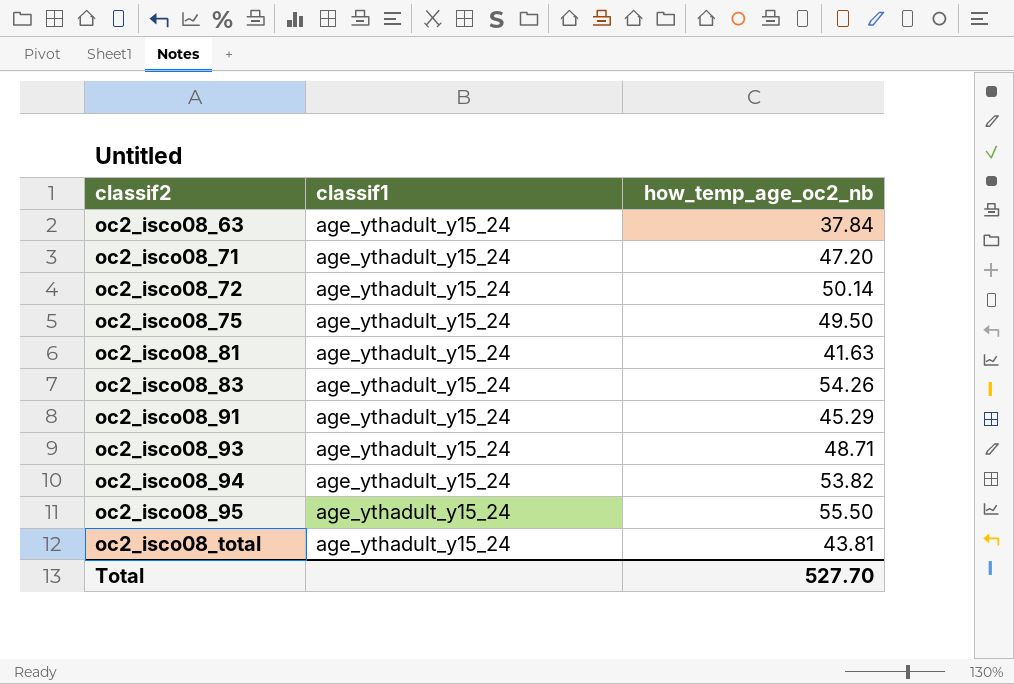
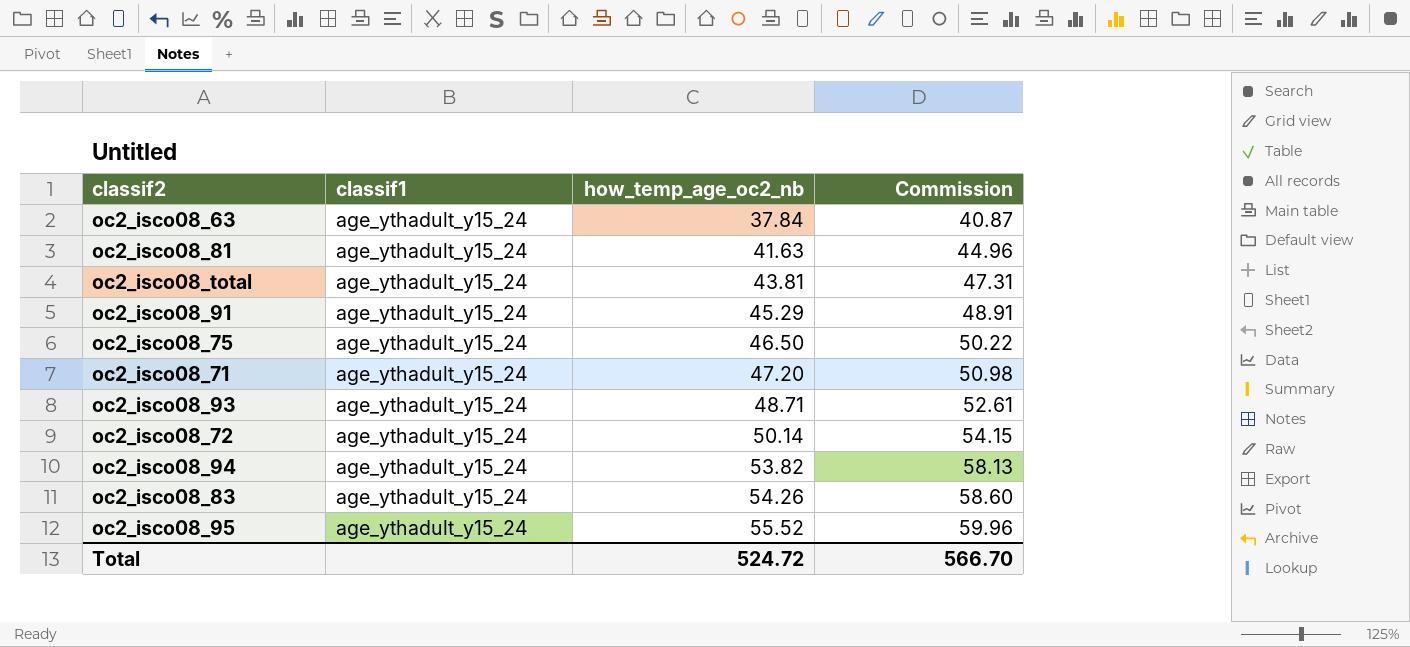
row order: classif2 ascending -> how_temp_age_oc2_nb ascending
column Commission | formula: none -> [how_temp_age_oc2_nb] * 1.08
oc2_isco08_75 | how_temp_age_oc2_nb: 49.50 -> 46.50
oc2_isco08_95 | how_temp_age_oc2_nb: 55.50 -> 55.52
Total | how_temp_age_oc2_nb: 527.70 -> 524.72

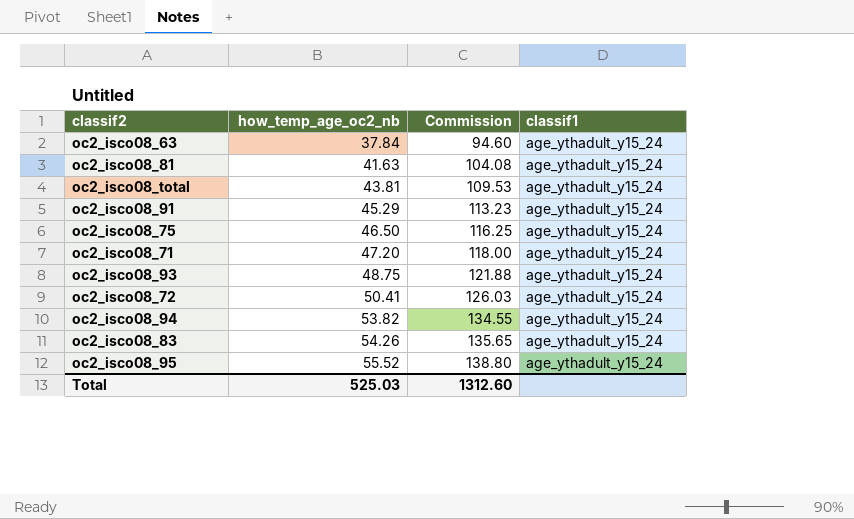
column Commission | formula: [how_temp_age_oc2_nb] * 1.08 -> [how_temp_age_oc2_nb] * 2.5
column classif1 | position: 2 -> 4
oc2_isco08_93 | how_temp_age_oc2_nb: 48.71 -> 48.75
oc2_isco08_72 | how_temp_age_oc2_nb: 50.14 -> 50.41
Total | how_temp_age_oc2_nb: 524.72 -> 525.03
Total | Commission: 566.70 -> 1312.60

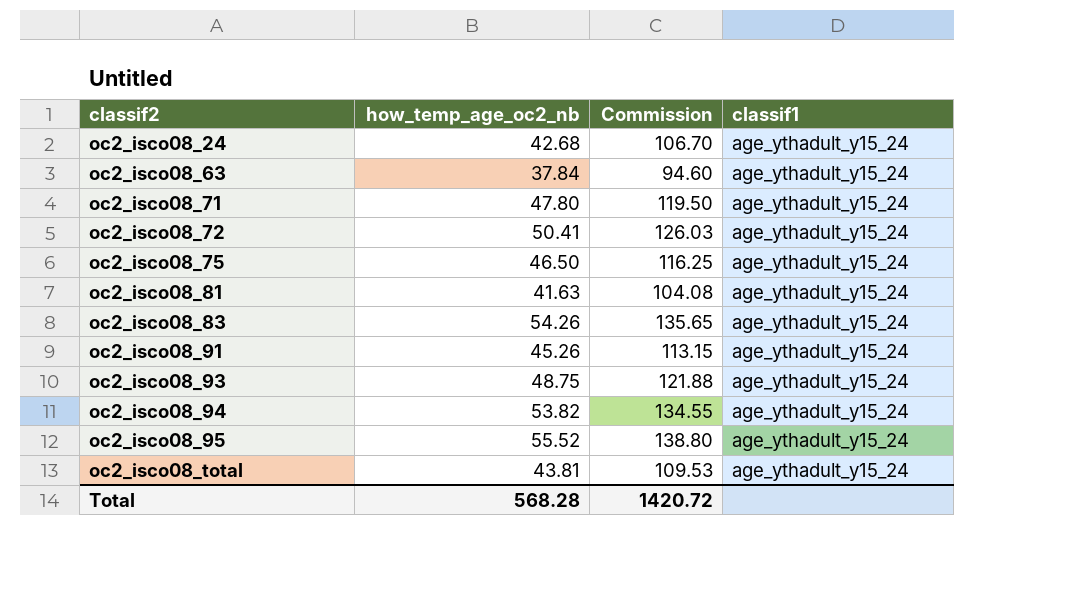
row order: how_temp_age_oc2_nb ascending -> classif2 ascending
row oc2_isco08_24: none -> 42.68 | 106.70 | age_ythadult_y15_24
oc2_isco08_71 | how_temp_age_oc2_nb: 47.20 -> 47.80
oc2_isco08_71 | Commission: 118.00 -> 119.50
oc2_isco08_91 | how_temp_age_oc2_nb: 45.29 -> 45.26
oc2_isco08_91 | Commission: 113.23 -> 113.15
Total | how_temp_age_oc2_nb: 525.03 -> 568.28
Total | Commission: 1312.60 -> 1420.72

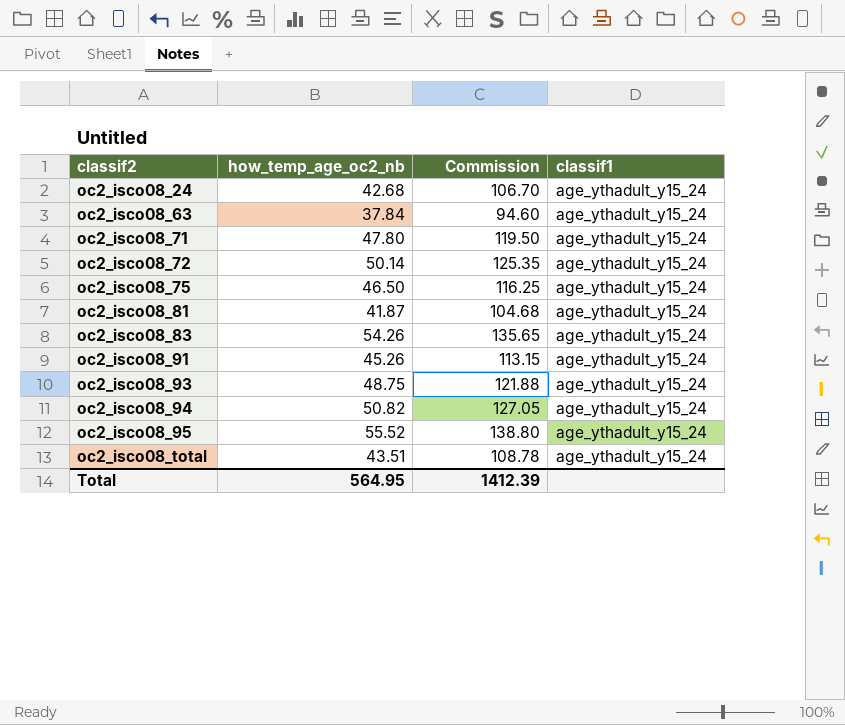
oc2_isco08_72 | how_temp_age_oc2_nb: 50.41 -> 50.14
oc2_isco08_72 | Commission: 126.03 -> 125.35
oc2_isco08_81 | how_temp_age_oc2_nb: 41.63 -> 41.87
oc2_isco08_81 | Commission: 104.08 -> 104.68
oc2_isco08_94 | how_temp_age_oc2_nb: 53.82 -> 50.82
oc2_isco08_94 | Commission: 134.55 -> 127.05
oc2_isco08_total | how_temp_age_oc2_nb: 43.81 -> 43.51
oc2_isco08_total | Commission: 109.53 -> 108.78
Total | how_temp_age_oc2_nb: 568.28 -> 564.95
Total | Commission: 1420.72 -> 1412.39

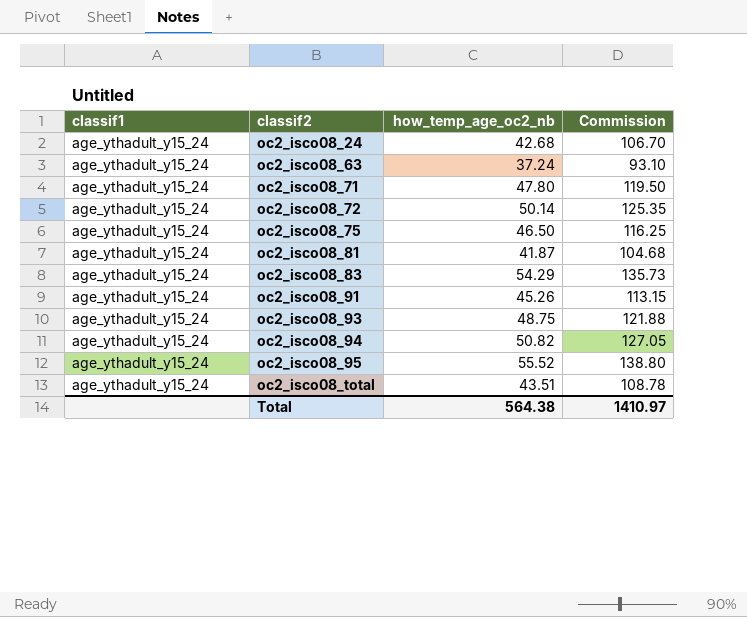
column classif1 | position: 4 -> 1
oc2_isco08_63 | how_temp_age_oc2_nb: 37.84 -> 37.24
oc2_isco08_63 | Commission: 94.60 -> 93.10
oc2_isco08_83 | how_temp_age_oc2_nb: 54.26 -> 54.29
oc2_isco08_83 | Commission: 135.65 -> 135.73
Total | how_temp_age_oc2_nb: 564.95 -> 564.38
Total | Commission: 1412.39 -> 1410.97

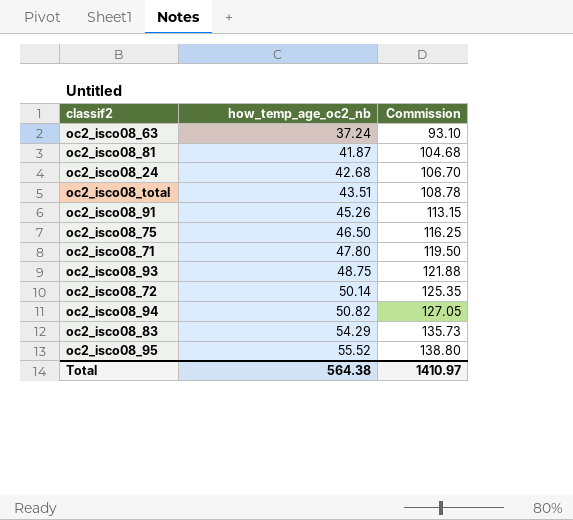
row order: classif2 ascending -> how_temp_age_oc2_nb ascending
column classif1 | position: 1 -> none

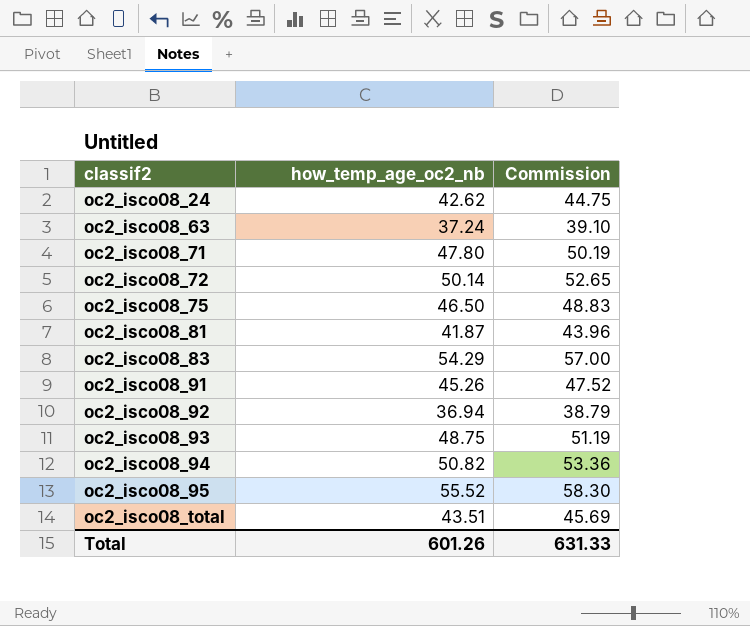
row order: how_temp_age_oc2_nb ascending -> classif2 ascending
column Commission | formula: [how_temp_age_oc2_nb] * 2.5 -> [how_temp_age_oc2_nb] * 1.05
oc2_isco08_24 | how_temp_age_oc2_nb: 42.68 -> 42.62
row oc2_isco08_92: none -> 36.94 | 38.79
Total | how_temp_age_oc2_nb: 564.38 -> 601.26
Total | Commission: 1410.97 -> 631.33

